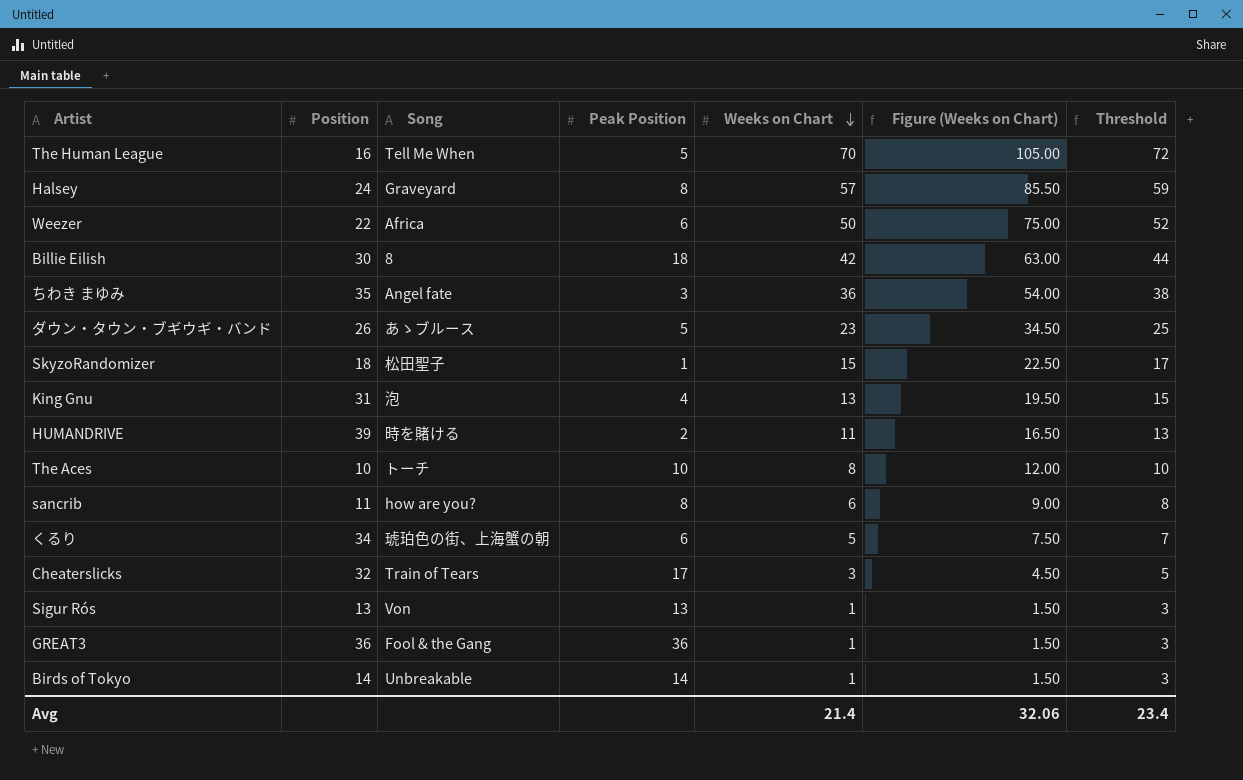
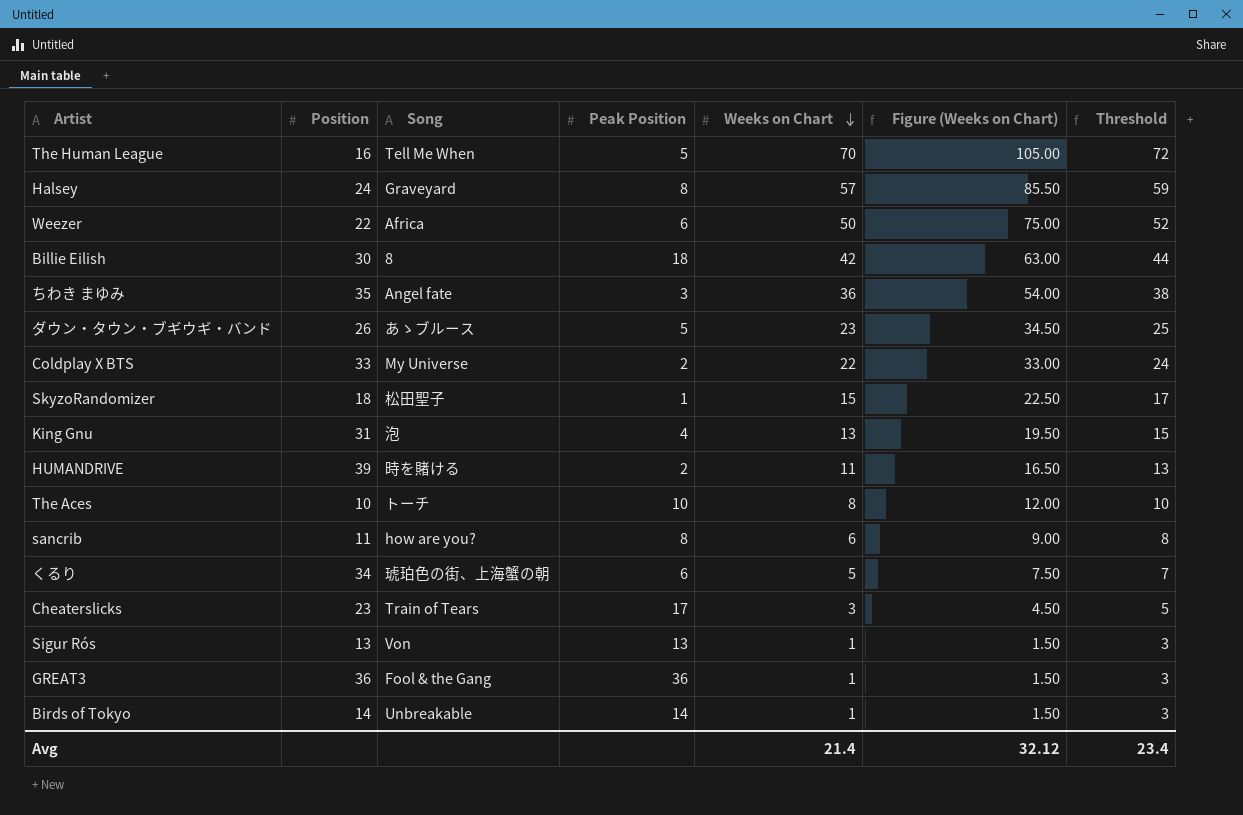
row Coldplay X BTS: none -> 33 | My Universe | 2 | 22 | 33.00 | 24
Cheaterslicks | Position: 32 -> 23
Avg | Figure (Weeks on Chart): 32.06 -> 32.12

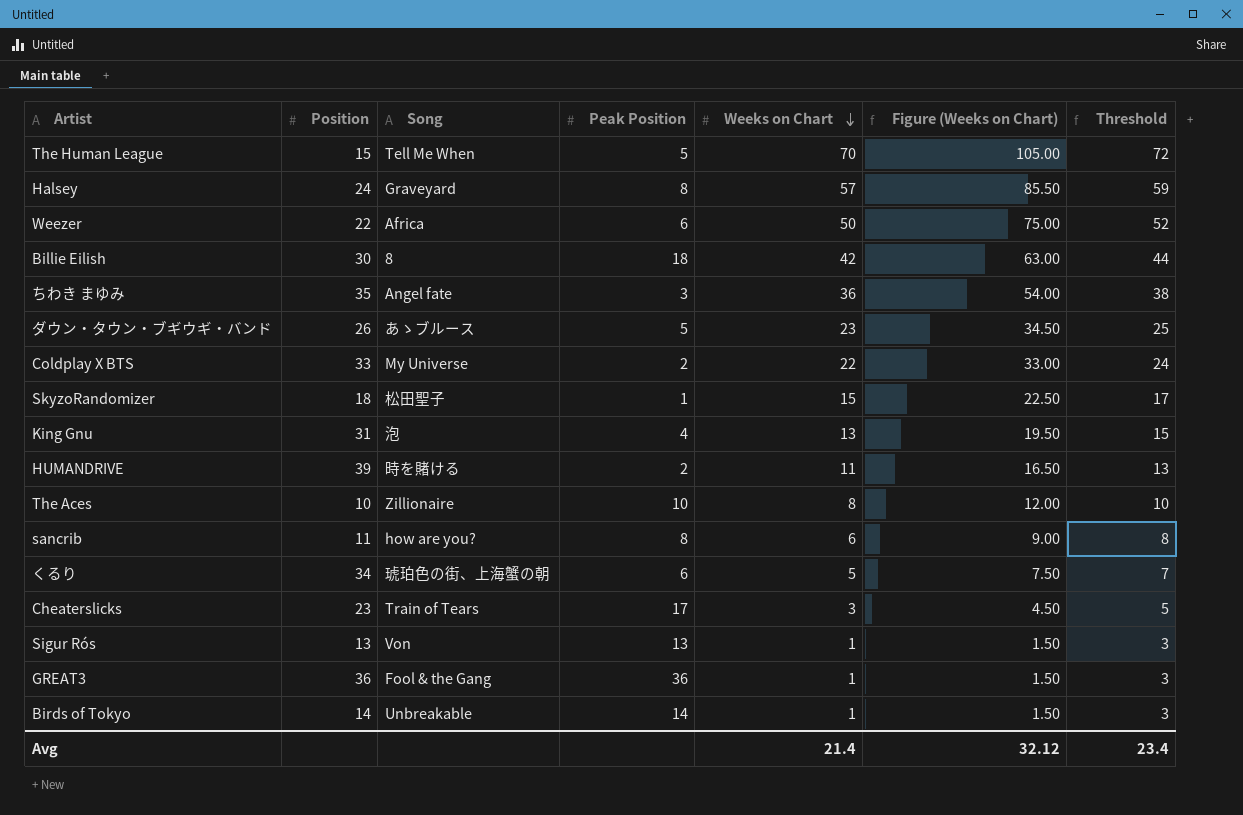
The Human League | Position: 16 -> 15
The Aces | Song: トーチ -> Zillionaire

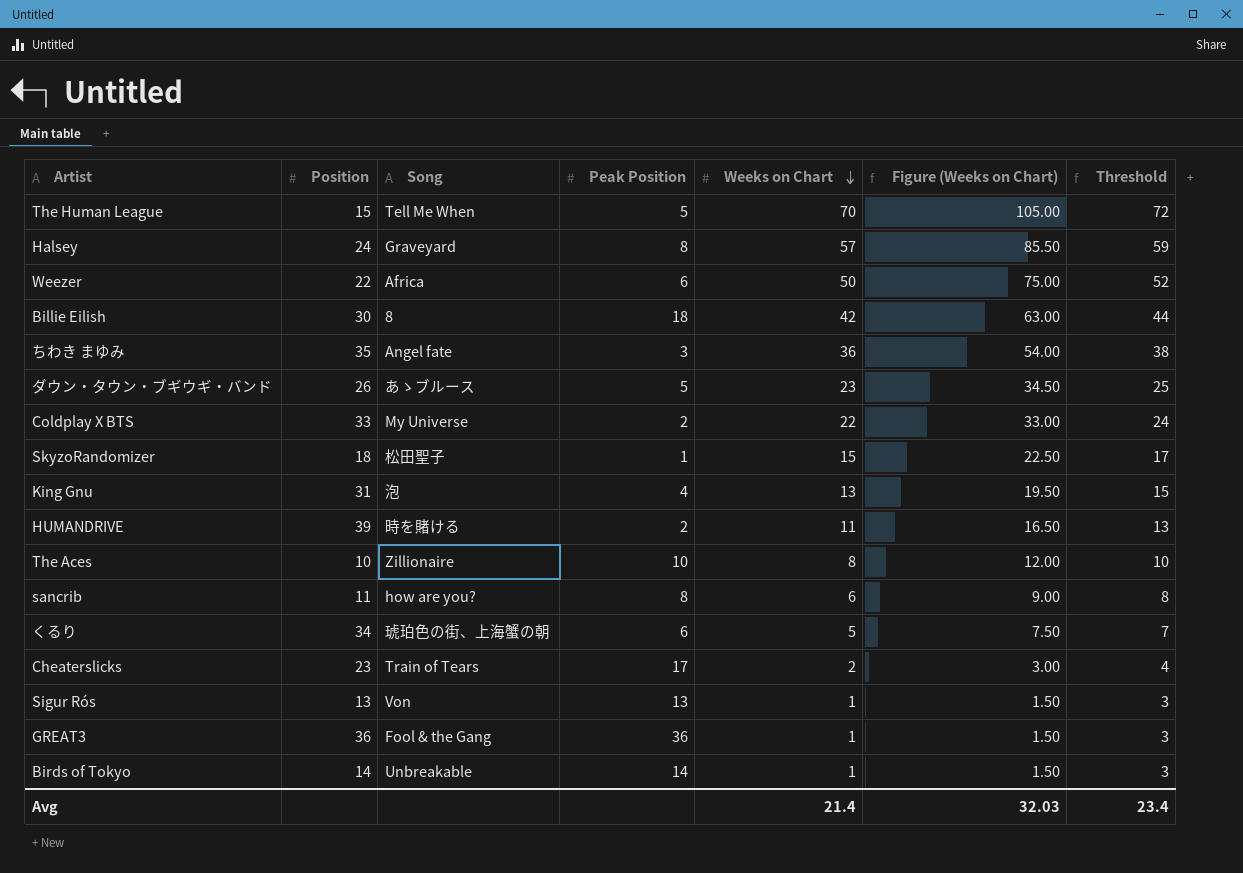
Cheaterslicks | Weeks on Chart: 3 -> 2
Cheaterslicks | Figure (Weeks on Chart): 4.50 -> 3.00
Cheaterslicks | Threshold: 5 -> 4
Avg | Figure (Weeks on Chart): 32.12 -> 32.03

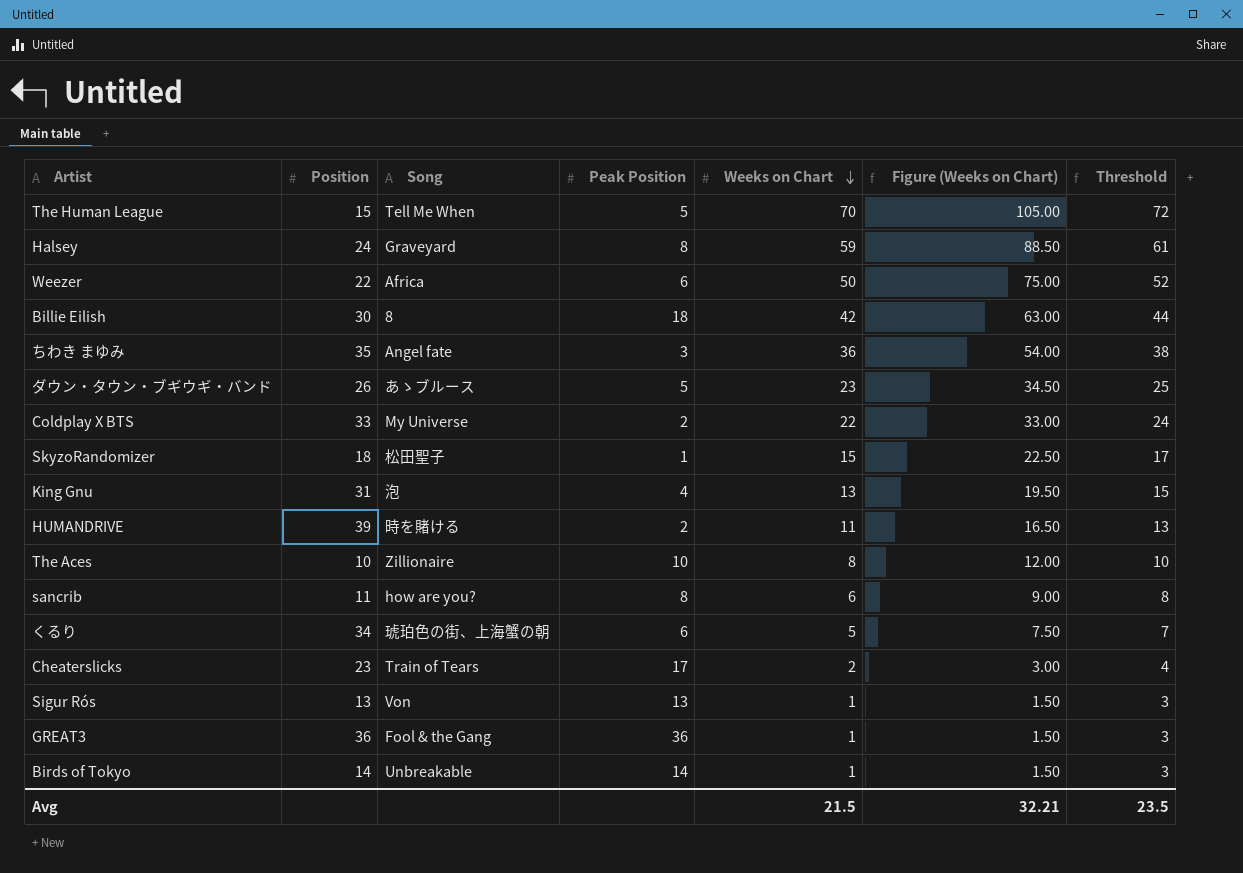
Halsey | Weeks on Chart: 57 -> 59
Halsey | Figure (Weeks on Chart): 85.50 -> 88.50
Halsey | Threshold: 59 -> 61
Avg | Weeks on Chart: 21.4 -> 21.5
Avg | Figure (Weeks on Chart): 32.03 -> 32.21
Avg | Threshold: 23.4 -> 23.5

